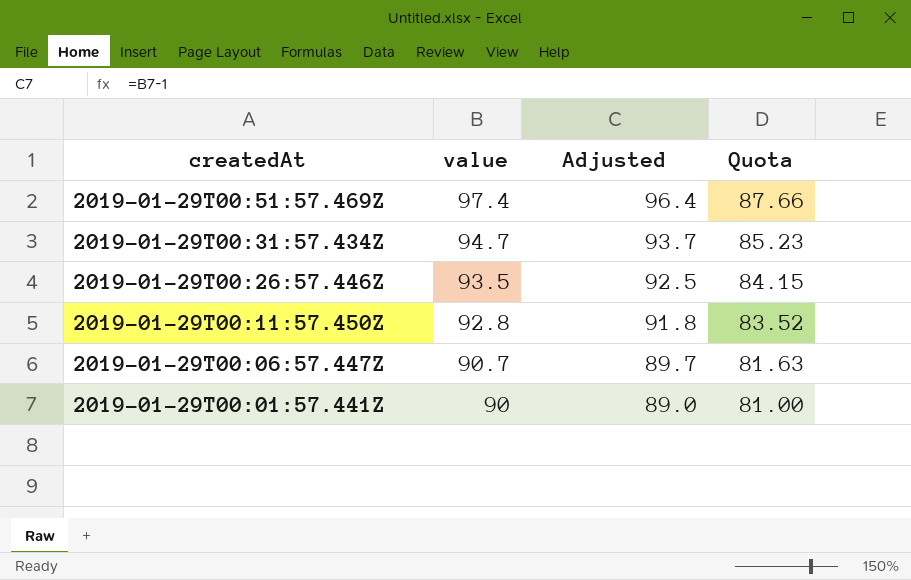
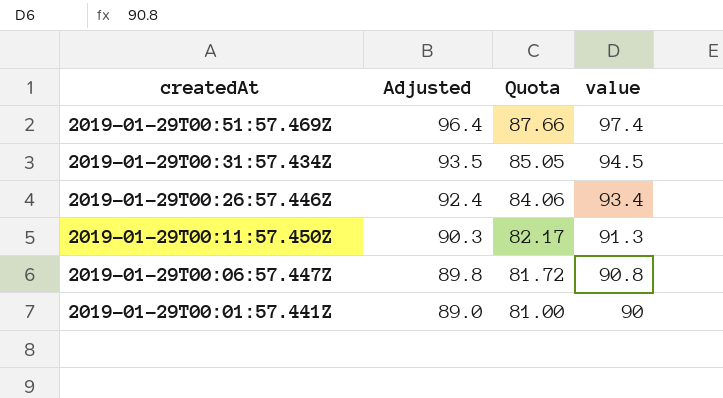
column value | position: 2 -> 4
2019-01-29T00:31:57.434Z | Adjusted: 93.7 -> 93.5
2019-01-29T00:31:57.434Z | Quota: 85.23 -> 85.05
2019-01-29T00:31:57.434Z | value: 94.7 -> 94.5
2019-01-29T00:26:57.446Z | Adjusted: 92.5 -> 92.4
2019-01-29T00:26:57.446Z | Quota: 84.15 -> 84.06
2019-01-29T00:26:57.446Z | value: 93.5 -> 93.4
2019-01-29T00:11:57.450Z | Adjusted: 91.8 -> 90.3
2019-01-29T00:11:57.450Z | Quota: 83.52 -> 82.17
2019-01-29T00:11:57.450Z | value: 92.8 -> 91.3
2019-01-29T00:06:57.447Z | Adjusted: 89.7 -> 89.8
2019-01-29T00:06:57.447Z | Quota: 81.63 -> 81.72
2019-01-29T00:06:57.447Z | value: 90.7 -> 90.8

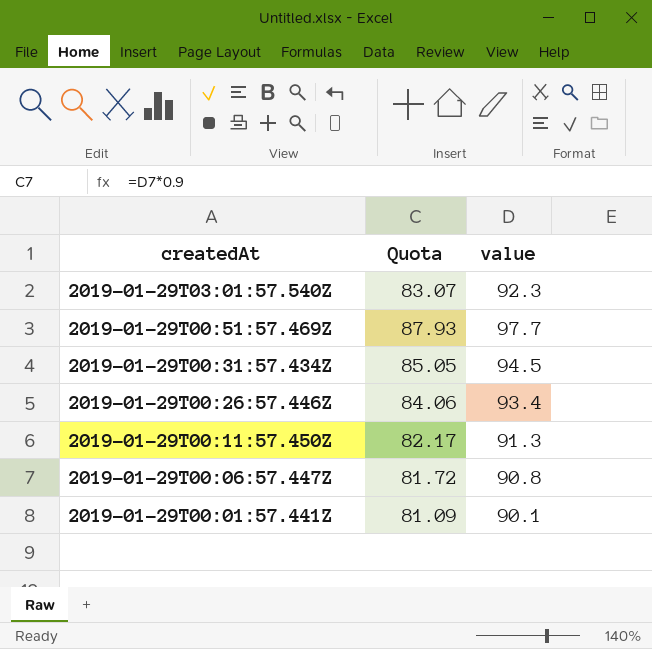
column Adjusted | formula: [value] - 1 -> none
row 2019-01-29T03:01:57.540Z: none -> 83.07 | 92.3
2019-01-29T00:51:57.469Z | Quota: 87.66 -> 87.93
2019-01-29T00:51:57.469Z | value: 97.4 -> 97.7
2019-01-29T00:01:57.441Z | Quota: 81.00 -> 81.09
2019-01-29T00:01:57.441Z | value: 90 -> 90.1

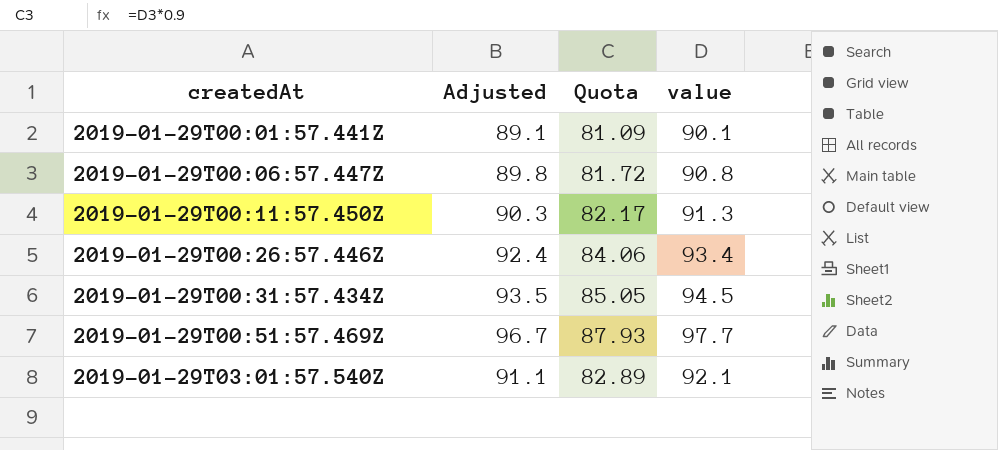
row order: createdAt descending -> createdAt ascending
column Adjusted | formula: none -> [value] - 1
2019-01-29T03:01:57.540Z | Quota: 83.07 -> 82.89
2019-01-29T03:01:57.540Z | value: 92.3 -> 92.1

